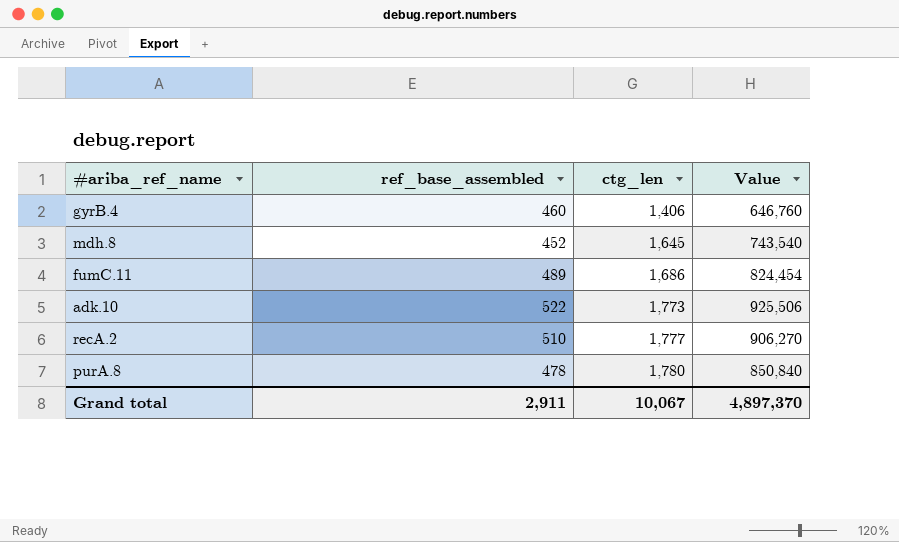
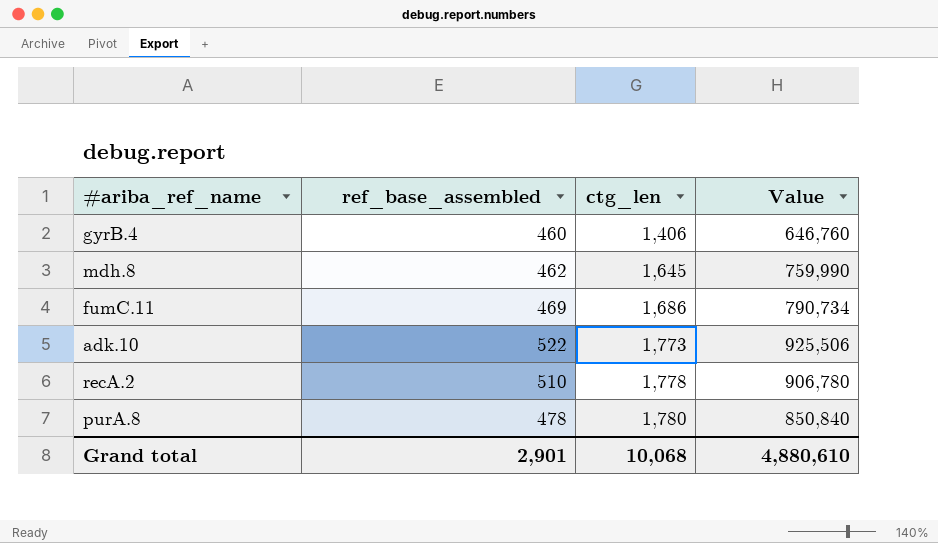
mdh.8 | ref_base_assembled: 452 -> 462
mdh.8 | Value: 743,540 -> 759,990
fumC.11 | ref_base_assembled: 489 -> 469
fumC.11 | Value: 824,454 -> 790,734
recA.2 | ctg_len: 1,777 -> 1,778
recA.2 | Value: 906,270 -> 906,780
Grand total | ref_base_assembled: 2,911 -> 2,901
Grand total | ctg_len: 10,067 -> 10,068
Grand total | Value: 4,897,370 -> 4,880,610

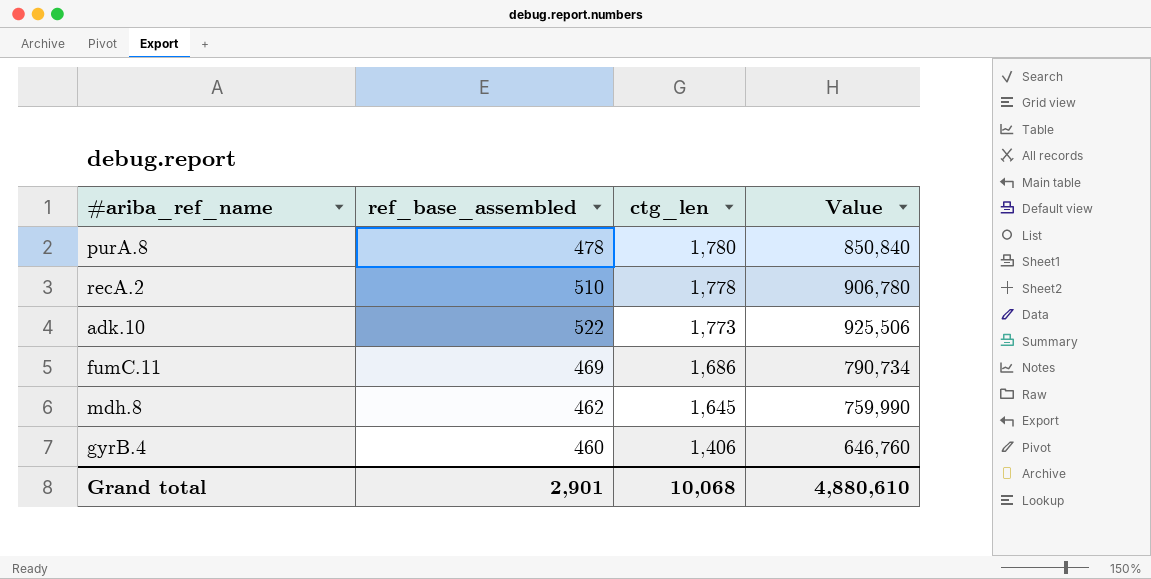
row order: ctg_len ascending -> ctg_len descending

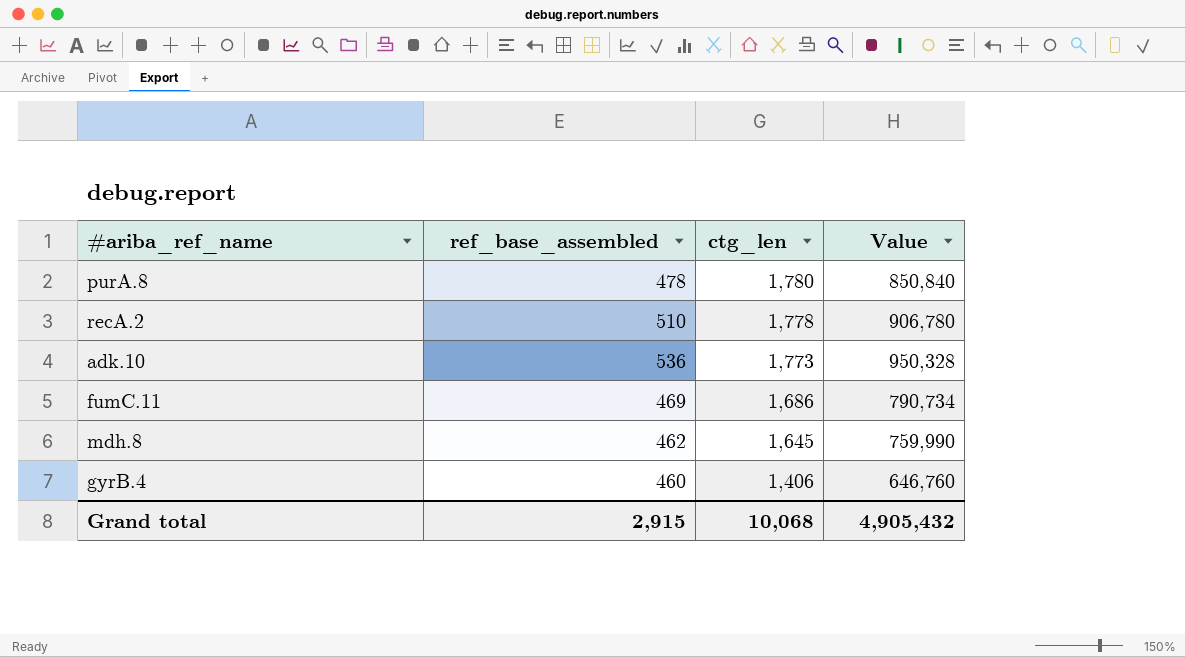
adk.10 | ref_base_assembled: 522 -> 536
adk.10 | Value: 925,506 -> 950,328
Grand total | ref_base_assembled: 2,901 -> 2,915
Grand total | Value: 4,880,610 -> 4,905,432

